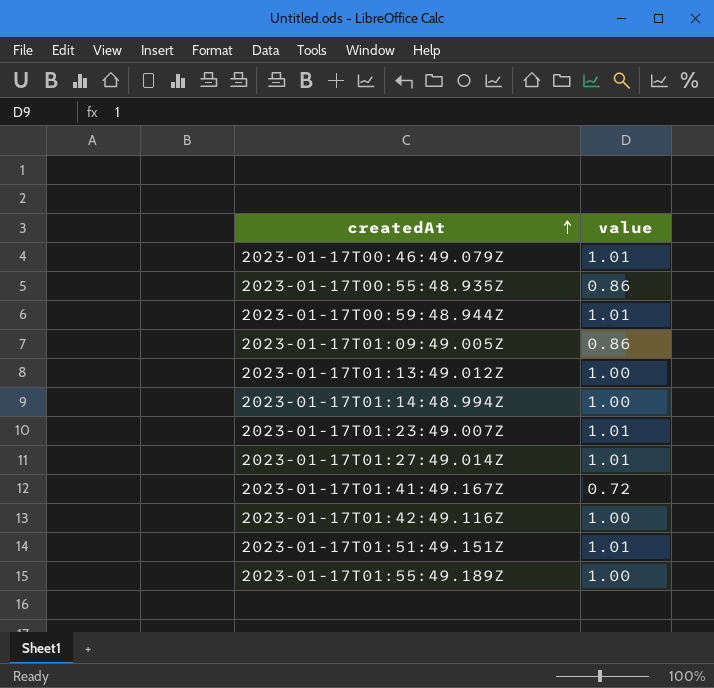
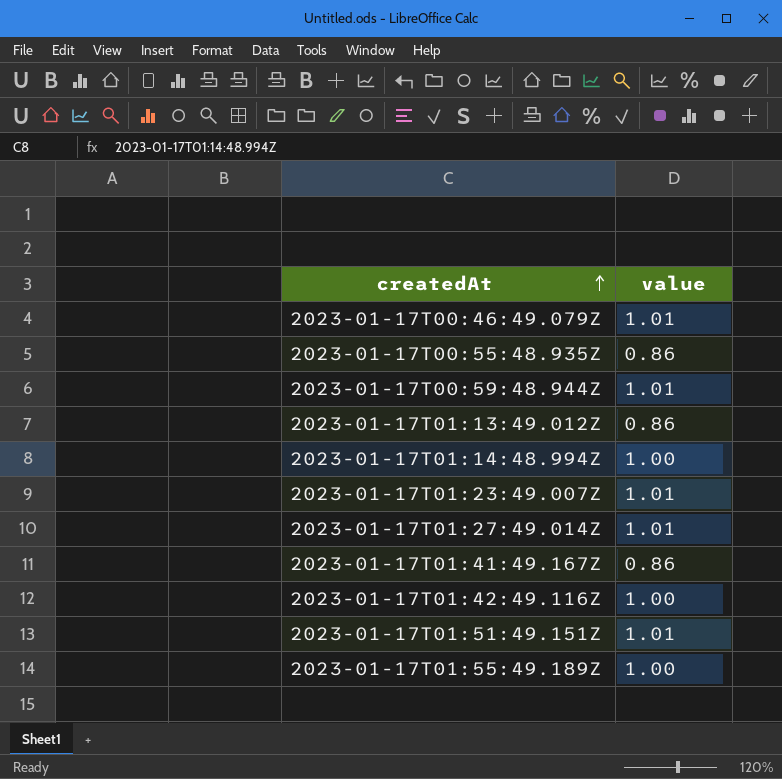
row 2023-01-17T01:09:49.005Z: 0.86 -> none
2023-01-17T01:13:49.012Z | value: 1.00 -> 0.86
2023-01-17T01:41:49.167Z | value: 0.72 -> 0.86

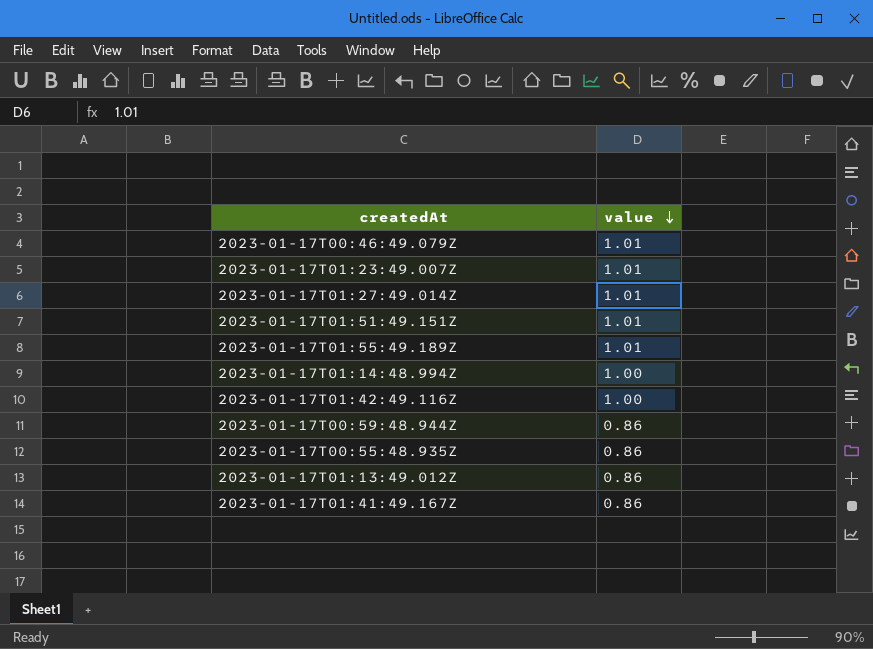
row order: createdAt ascending -> value descending
2023-01-17T01:55:49.189Z | value: 1.00 -> 1.01
2023-01-17T00:59:48.944Z | value: 1.01 -> 0.86

